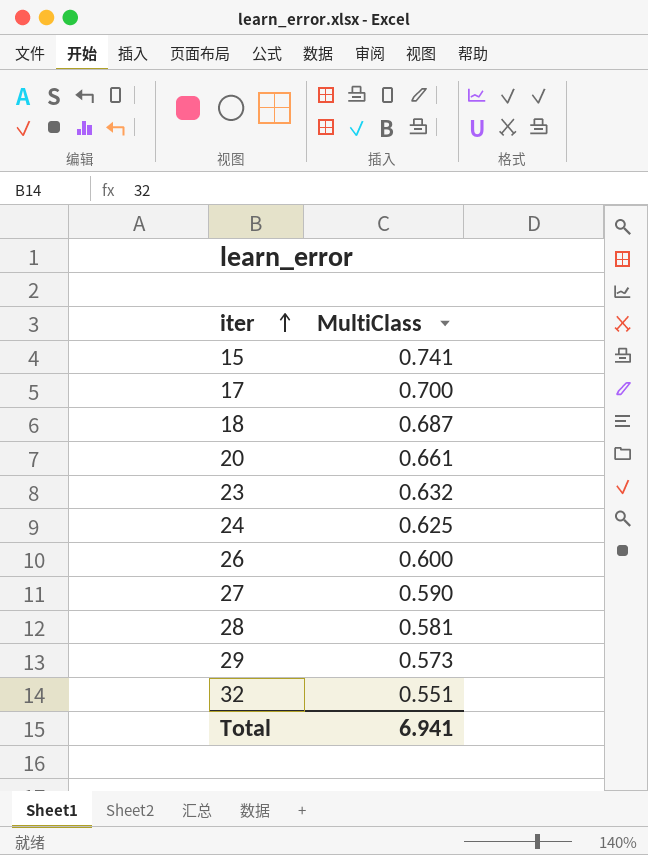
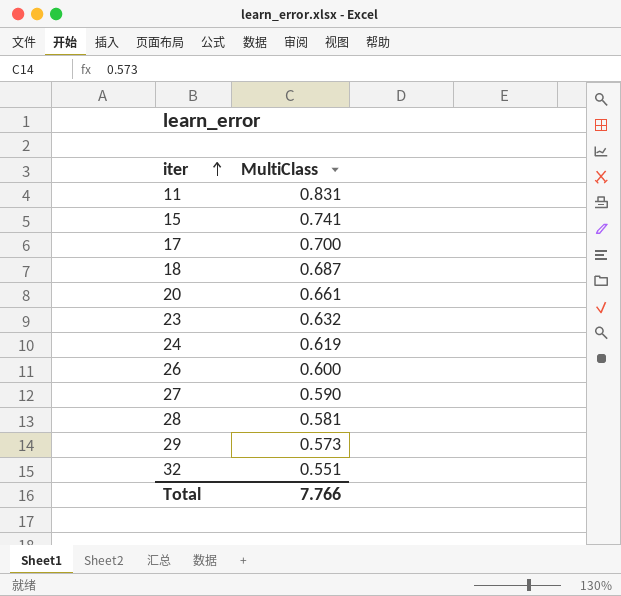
row 11: none -> 0.831
24 | MultiClass: 0.625 -> 0.619
Total | MultiClass: 6.941 -> 7.766

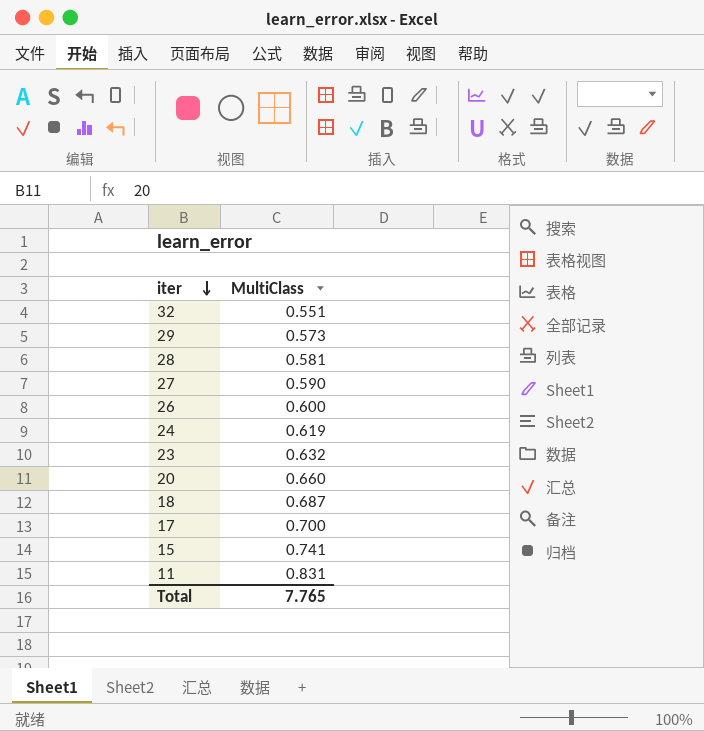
row order: iter ascending -> iter descending
20 | MultiClass: 0.661 -> 0.660
Total | MultiClass: 7.766 -> 7.765

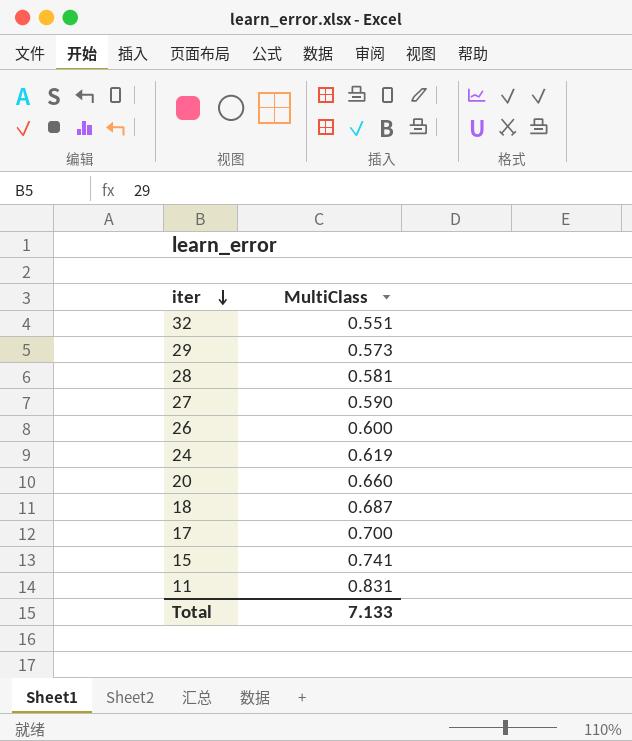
row 23: 0.632 -> none
Total | MultiClass: 7.765 -> 7.133

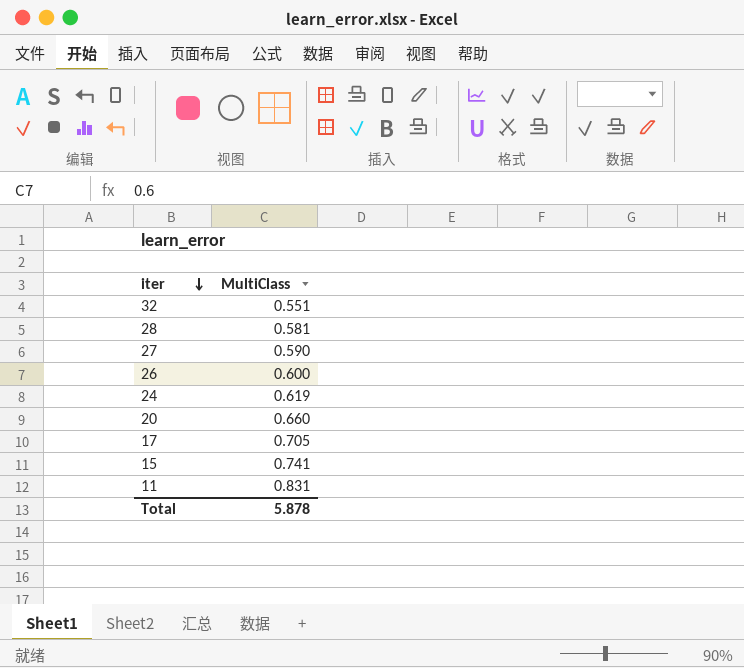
row 29: 0.573 -> none
row 18: 0.687 -> none
17 | MultiClass: 0.700 -> 0.705
Total | MultiClass: 7.133 -> 5.878

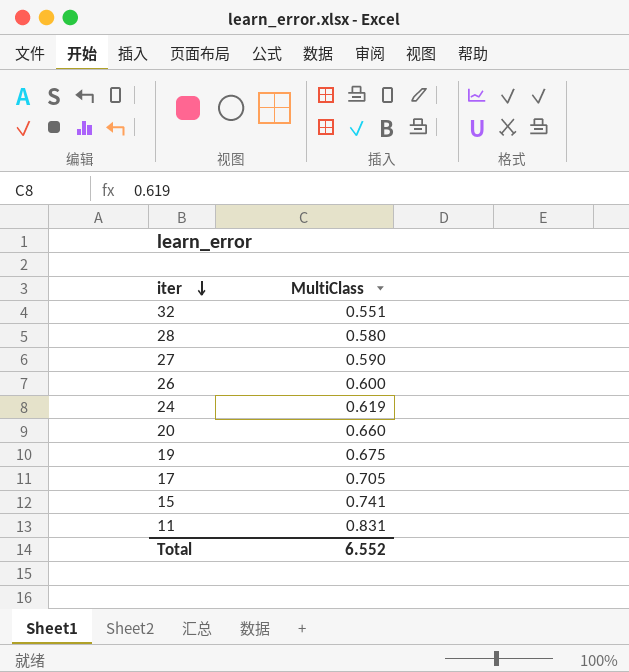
28 | MultiClass: 0.581 -> 0.580
row 19: none -> 0.675
Total | MultiClass: 5.878 -> 6.552

